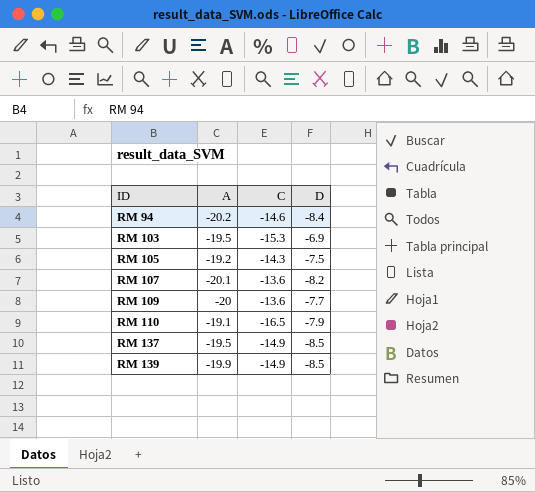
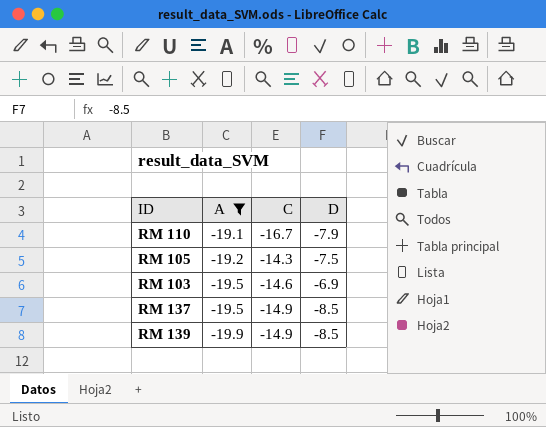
filter: none -> A >= -19.9
row order: ID ascending -> A descending
RM 110 | C: -16.5 -> -16.7
RM 103 | C: -15.3 -> -14.6

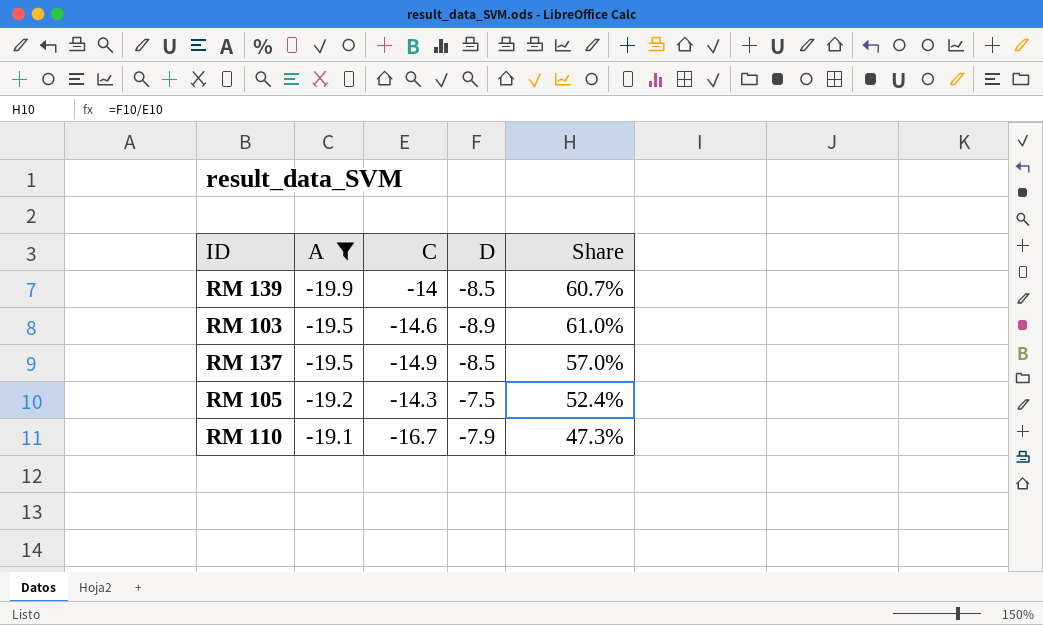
row order: A descending -> A ascending
column Share | formula: none -> [D] / [C]
RM 139 | C: -14.9 -> -14
RM 103 | D: -6.9 -> -8.9

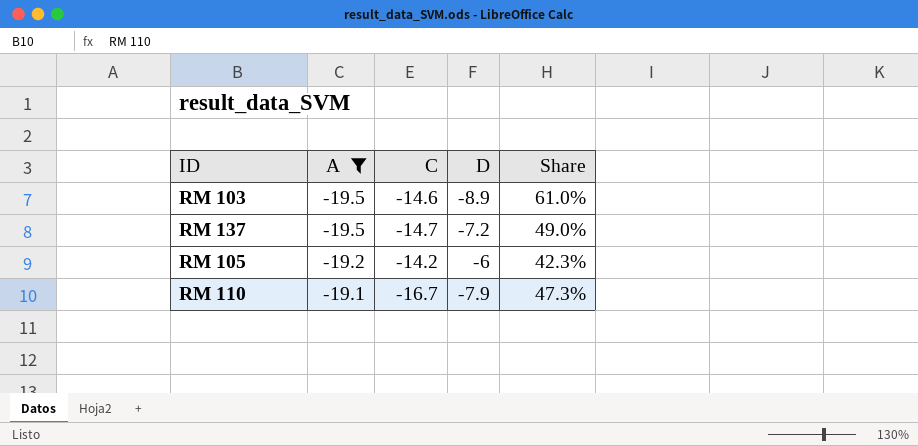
row RM 139: -19.9 | -14 | -8.5 | 60.7% -> none
RM 137 | C: -14.9 -> -14.7
RM 137 | D: -8.5 -> -7.2
RM 137 | Share: 57.0% -> 49.0%
RM 105 | C: -14.3 -> -14.2
RM 105 | D: -7.5 -> -6
RM 105 | Share: 52.4% -> 42.3%

